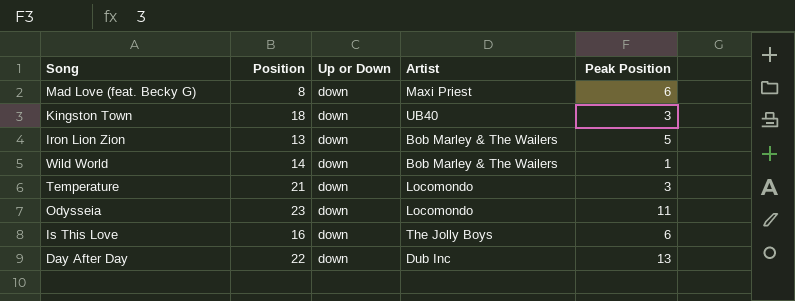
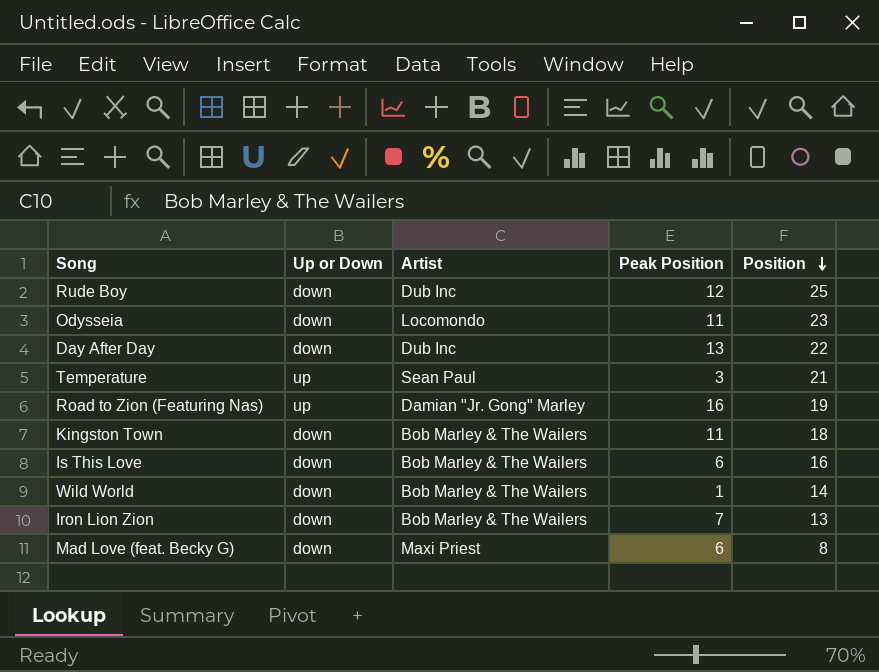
row order: none -> Position descending
column Position | position: 2 -> 5
row Rude Boy: none -> down | Dub Inc | 12 | 25
Temperature | Up or Down: down -> up
Temperature | Artist: Locomondo -> Sean Paul
row Road to Zion (Featuring Nas): none -> up | Damian "Jr. Gong" Marley | 16 | 19
Kingston Town | Artist: UB40 -> Bob Marley & The Wailers
Kingston Town | Peak Position: 3 -> 11
Is This Love | Artist: The Jolly Boys -> Bob Marley & The Wailers
Iron Lion Zion | Peak Position: 5 -> 7

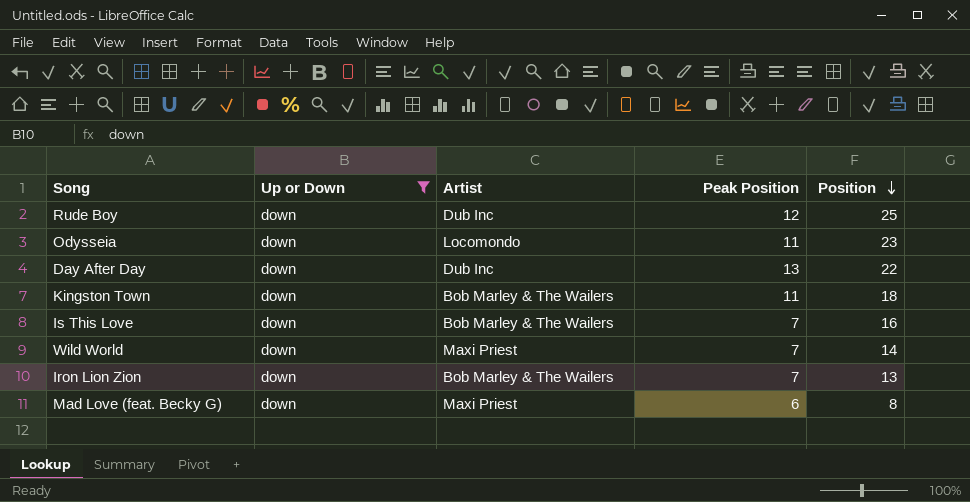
filter: none -> Up or Down = down
Is This Love | Peak Position: 6 -> 7
Wild World | Artist: Bob Marley & The Wailers -> Maxi Priest
Wild World | Peak Position: 1 -> 7

